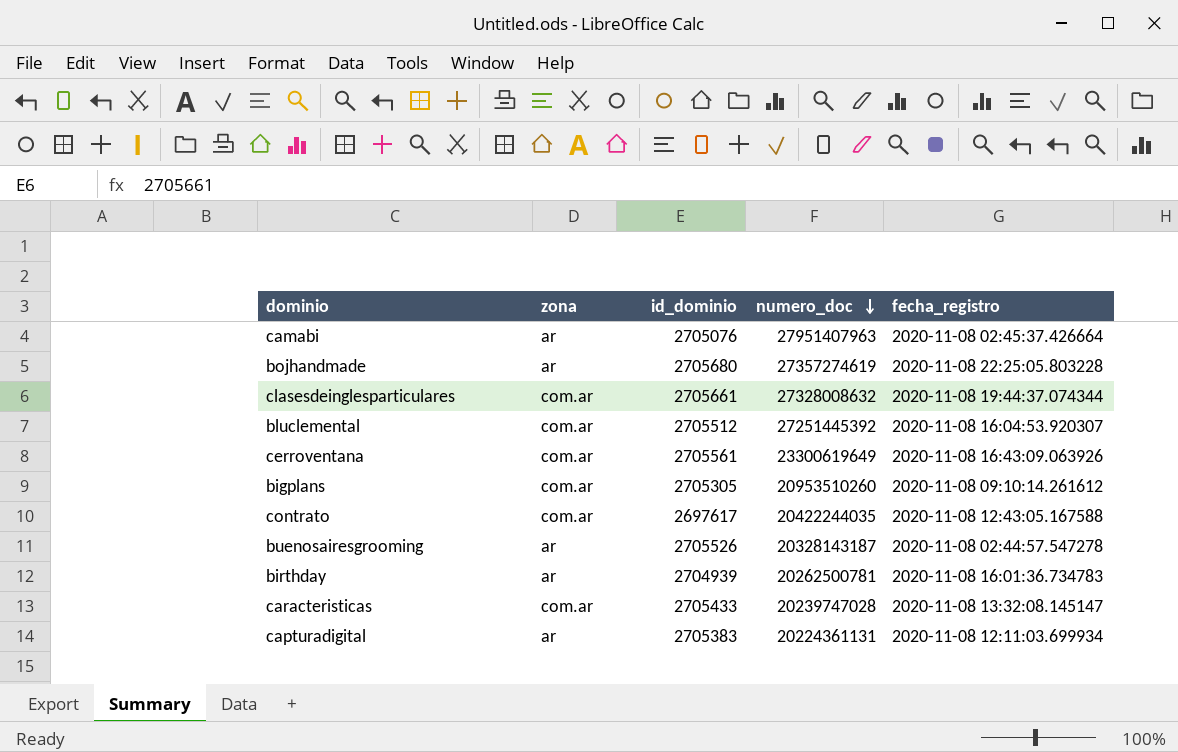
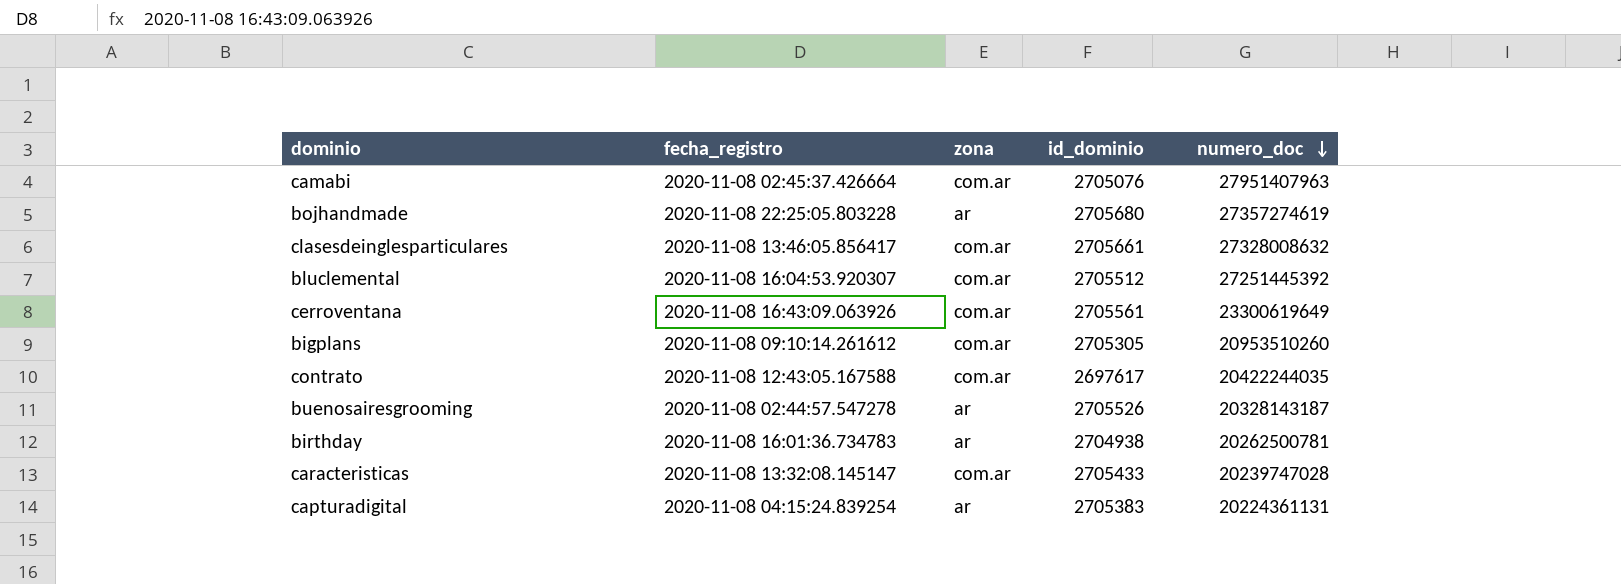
column fecha_registro | position: 5 -> 2
camabi | zona: ar -> com.ar
clasesdeinglesparticulares | fecha_registro: 2020-11-08 19:44:37.074344 -> 2020-11-08 13:46:05.856417
birthday | id_dominio: 2704939 -> 2704938
capturadigital | fecha_registro: 2020-11-08 12:11:03.699934 -> 2020-11-08 04:15:24.839254

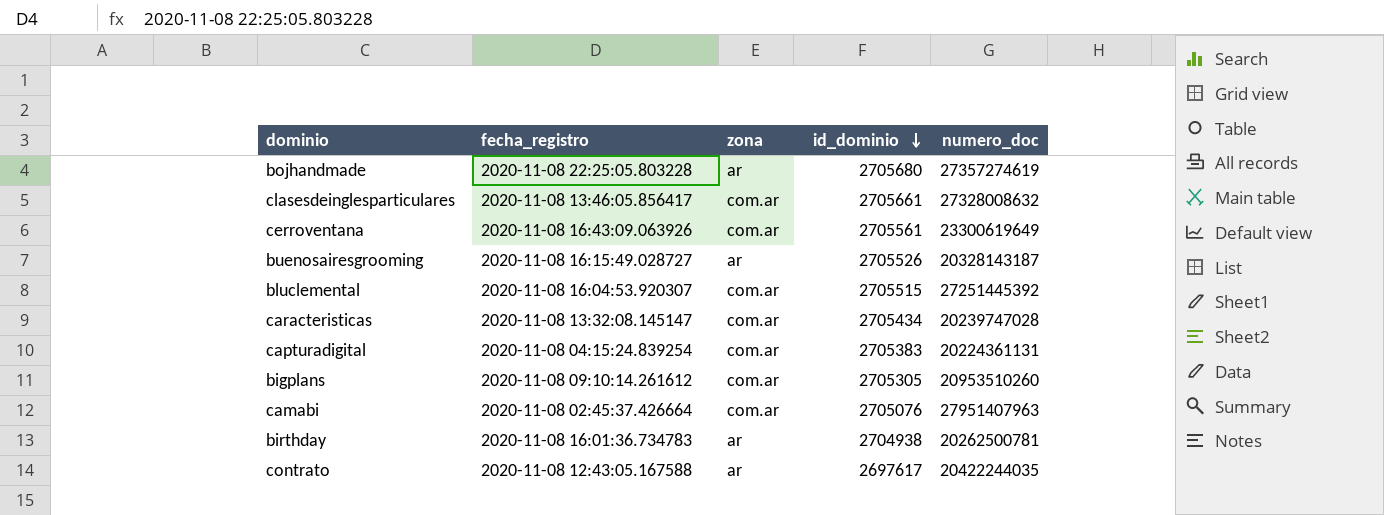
row order: numero_doc descending -> id_dominio descending
buenosairesgrooming | fecha_registro: 2020-11-08 02:44:57.547278 -> 2020-11-08 16:15:49.028727
bluclemental | id_dominio: 2705512 -> 2705515
caracteristicas | id_dominio: 2705433 -> 2705434
capturadigital | zona: ar -> com.ar
contrato | zona: com.ar -> ar

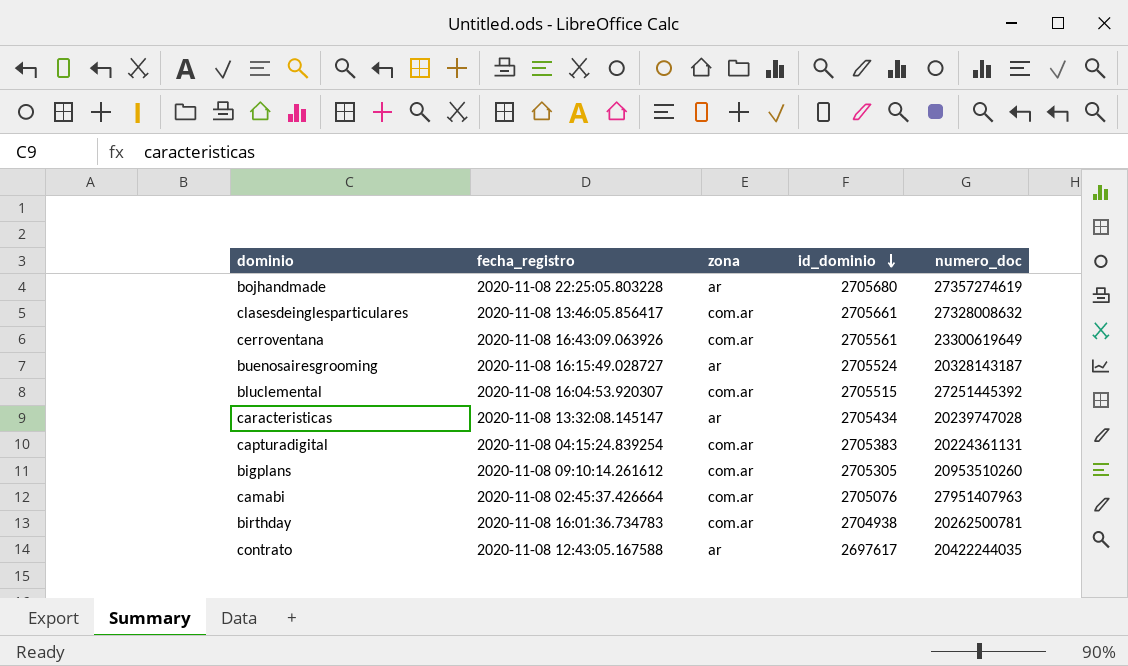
buenosairesgrooming | id_dominio: 2705526 -> 2705524
caracteristicas | zona: com.ar -> ar
birthday | zona: ar -> com.ar

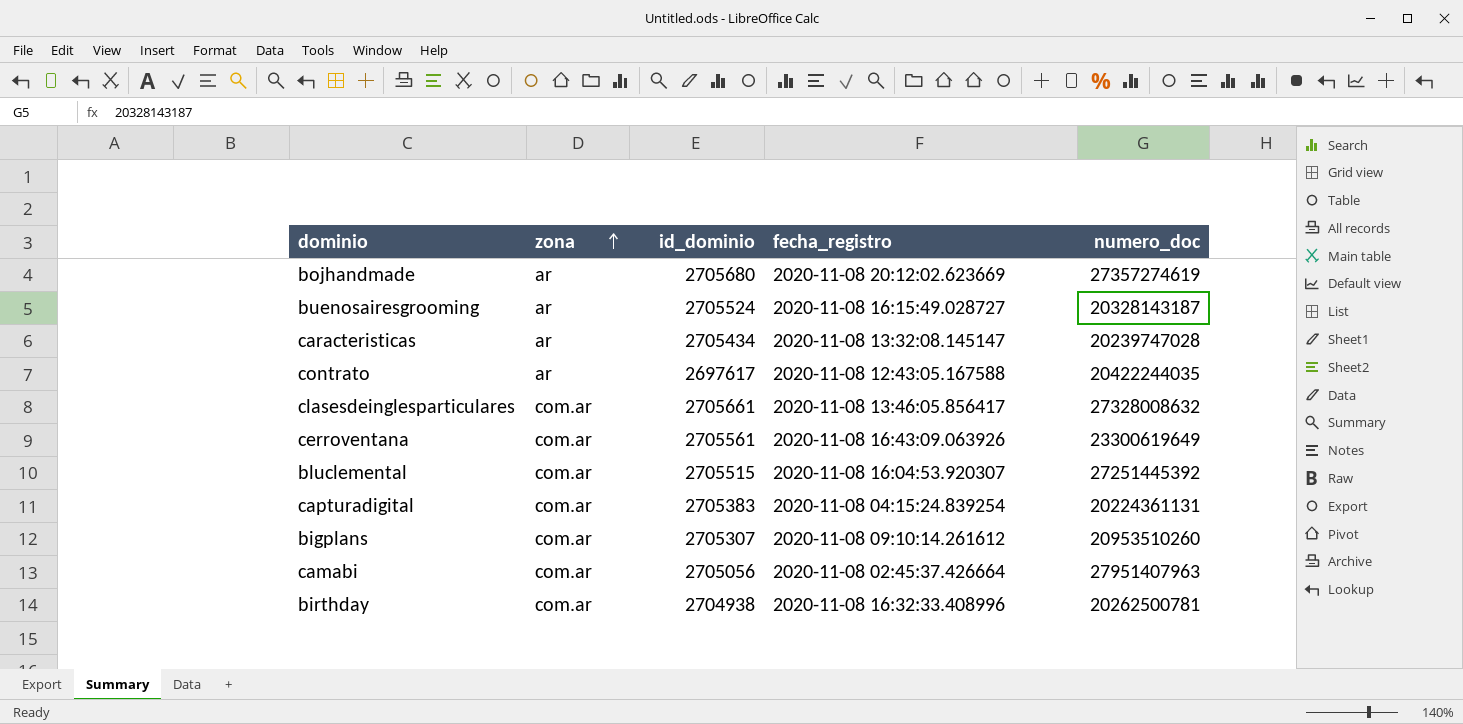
row order: id_dominio descending -> zona ascending
column fecha_registro | position: 2 -> 4
bojhandmade | fecha_registro: 2020-11-08 22:25:05.803228 -> 2020-11-08 20:12:02.623669
bigplans | id_dominio: 2705305 -> 2705307
camabi | id_dominio: 2705076 -> 2705056
birthday | fecha_registro: 2020-11-08 16:01:36.734783 -> 2020-11-08 16:32:33.408996

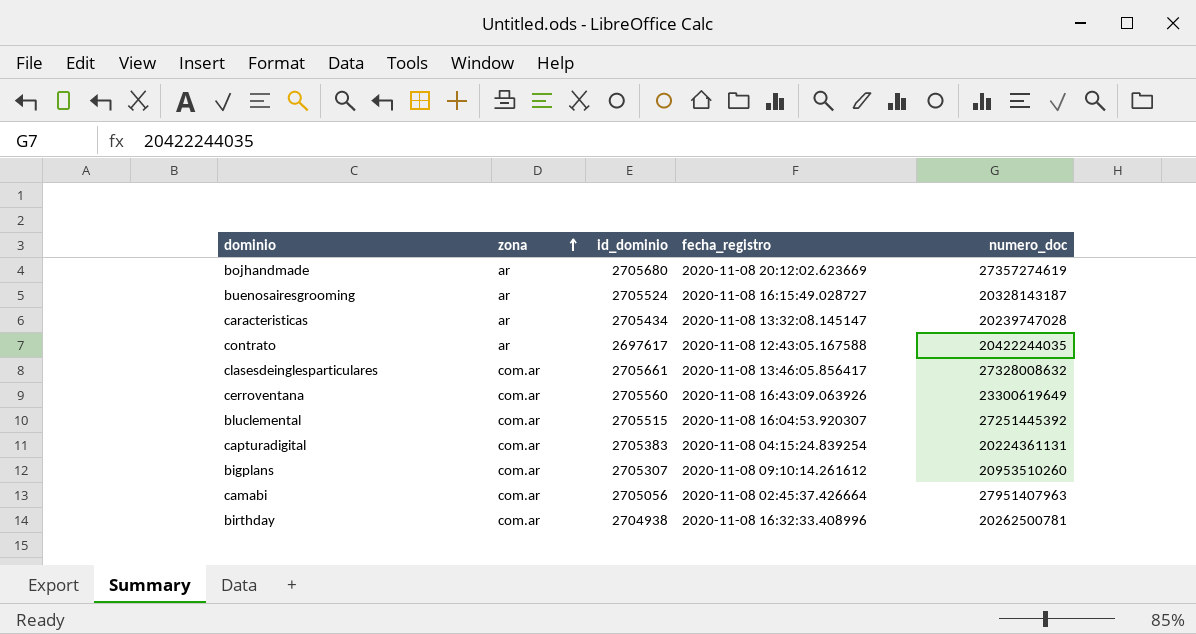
cerroventana | id_dominio: 2705561 -> 2705560

